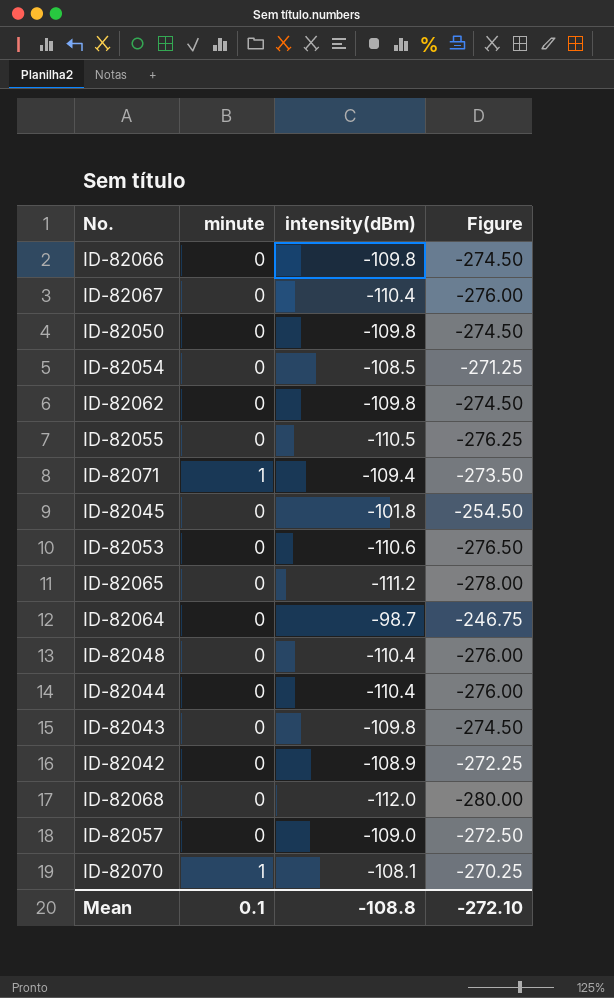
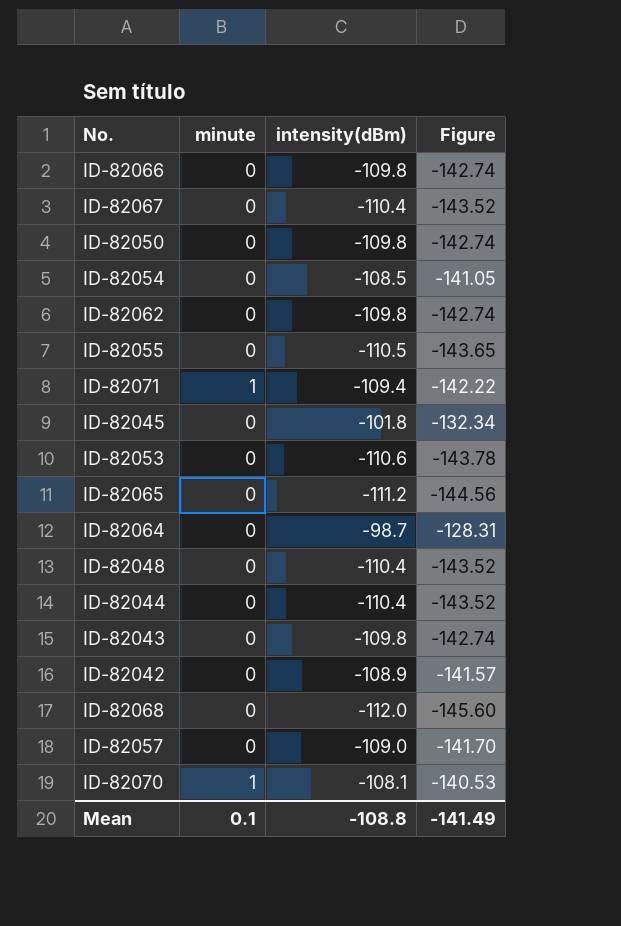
column Figure | formula: [intensity(dBm)] * 2.5 -> [intensity(dBm)] * 1.3
Mean | Figure: -272.10 -> -141.49

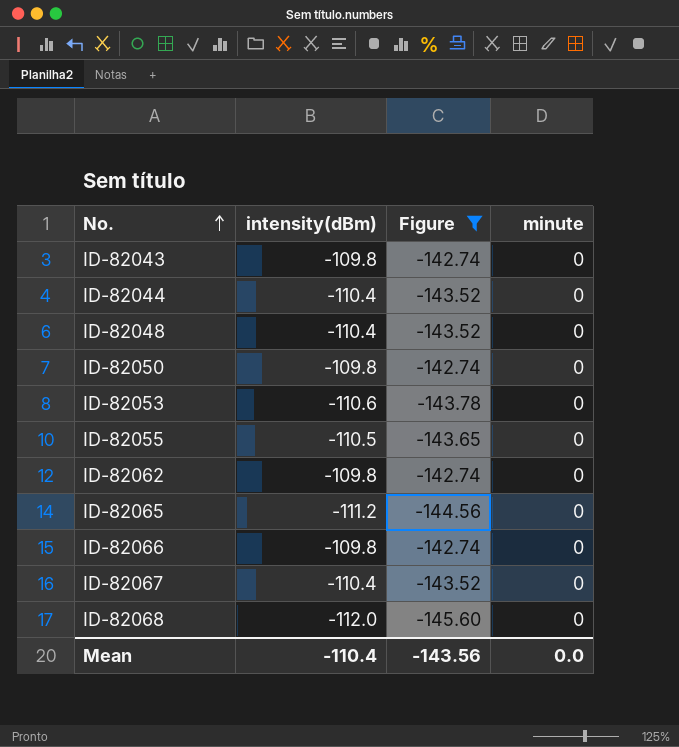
filter: none -> Figure <= -142.74
row order: none -> No. ascending
column minute | position: 2 -> 4
Mean | intensity(dBm): -108.8 -> -110.4
Mean | Figure: -141.49 -> -143.56
Mean | minute: 0.1 -> 0.0

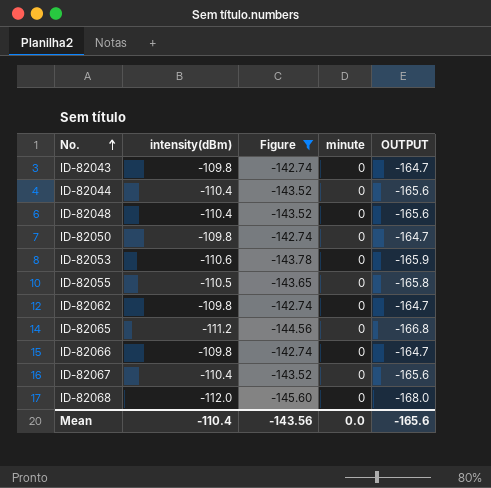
column OUTPUT | formula: none -> [intensity(dBm)] * 1.5

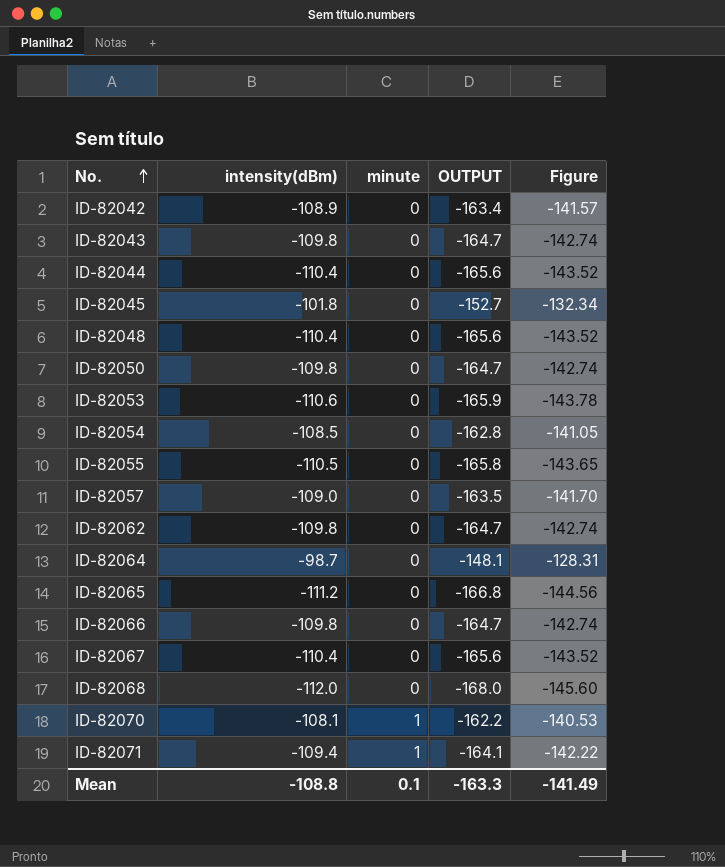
filter: Figure <= -142.74 -> none
column Figure | position: 3 -> 5
Mean | intensity(dBm): -110.4 -> -108.8
Mean | minute: 0.0 -> 0.1
Mean | OUTPUT: -165.6 -> -163.3
Mean | Figure: -143.56 -> -141.49

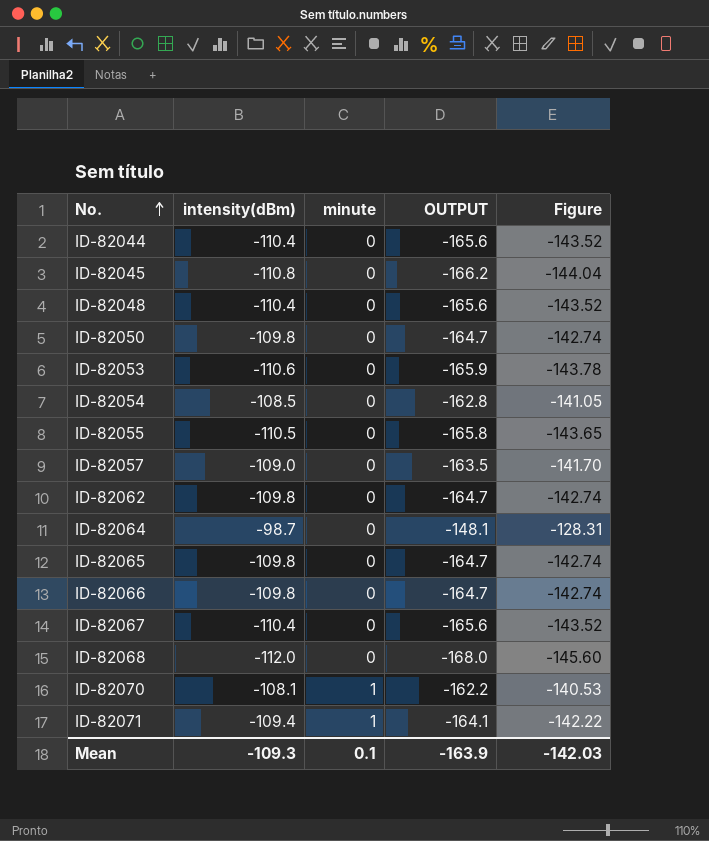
row ID-82042: -108.9 | 0 | -163.4 | -141.57 -> none
row ID-82043: -109.8 | 0 | -164.7 | -142.74 -> none
ID-82045 | intensity(dBm): -101.8 -> -110.8
ID-82045 | OUTPUT: -152.7 -> -166.2
ID-82045 | Figure: -132.34 -> -144.04
ID-82065 | intensity(dBm): -111.2 -> -109.8
ID-82065 | OUTPUT: -166.8 -> -164.7
ID-82065 | Figure: -144.56 -> -142.74
Mean | intensity(dBm): -108.8 -> -109.3
Mean | OUTPUT: -163.3 -> -163.9
Mean | Figure: -141.49 -> -142.03

